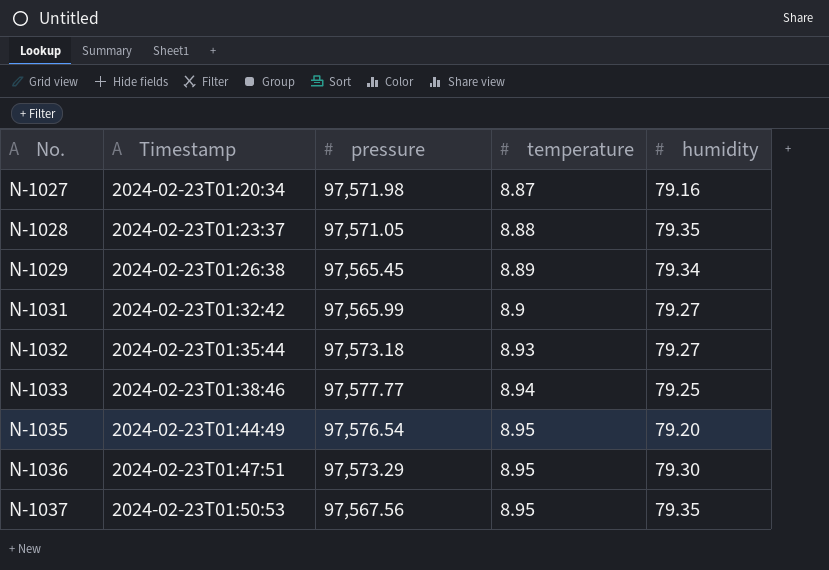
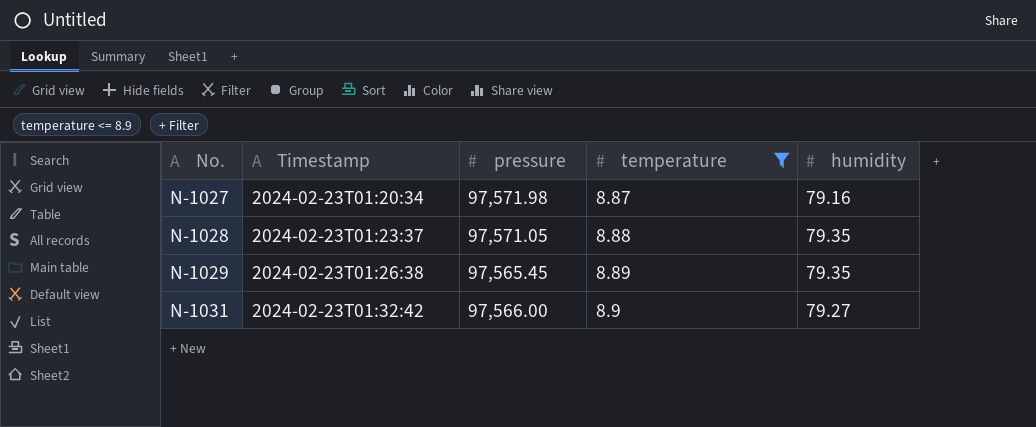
filter: none -> temperature <= 8.9
N-1029 | humidity: 79.34 -> 79.35
N-1031 | pressure: 97,565.99 -> 97,566.00

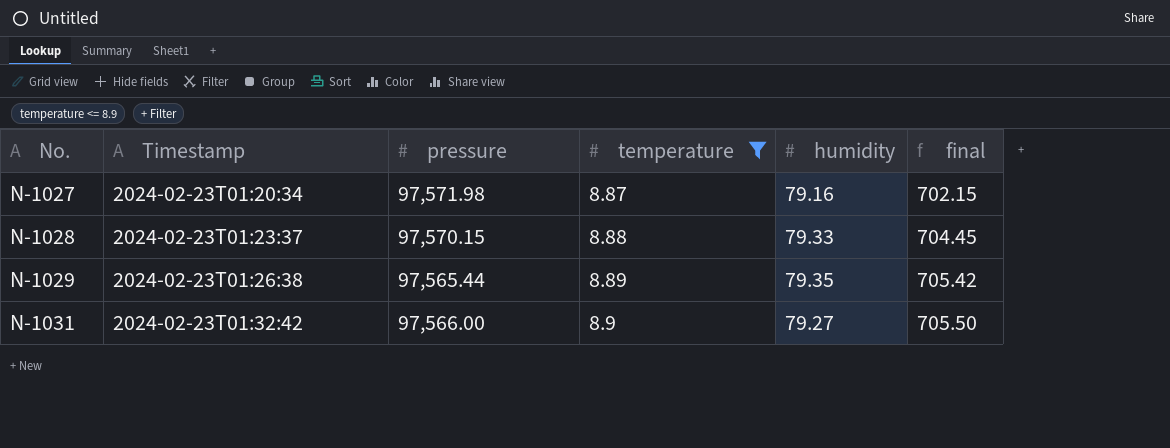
column final | formula: none -> [temperature] * [humidity]
N-1028 | pressure: 97,571.05 -> 97,570.15
N-1028 | humidity: 79.35 -> 79.33
N-1029 | pressure: 97,565.45 -> 97,565.44

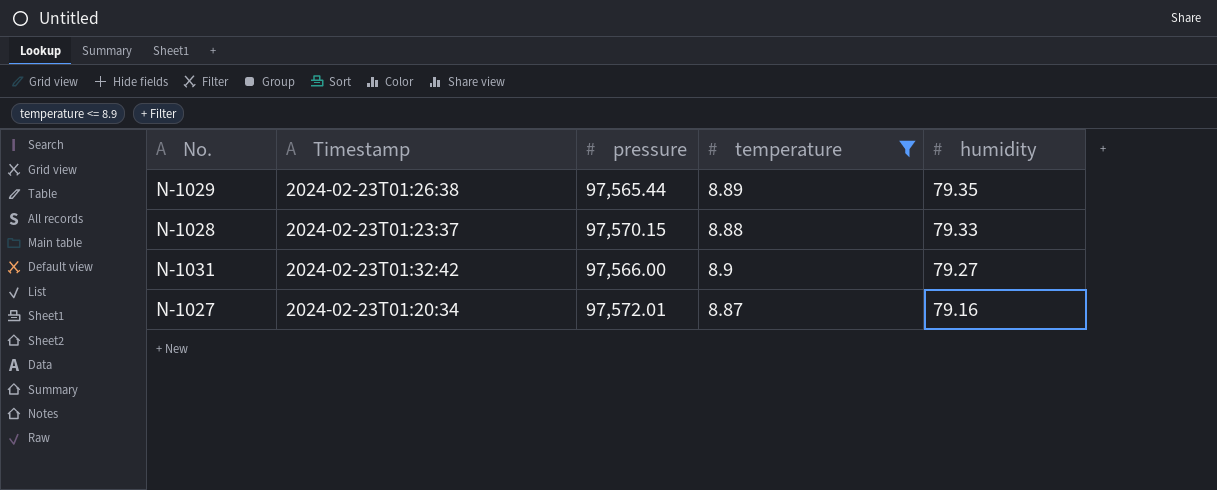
row order: No. ascending -> humidity descending
column final | formula: [temperature] * [humidity] -> none
N-1027 | pressure: 97,571.98 -> 97,572.01

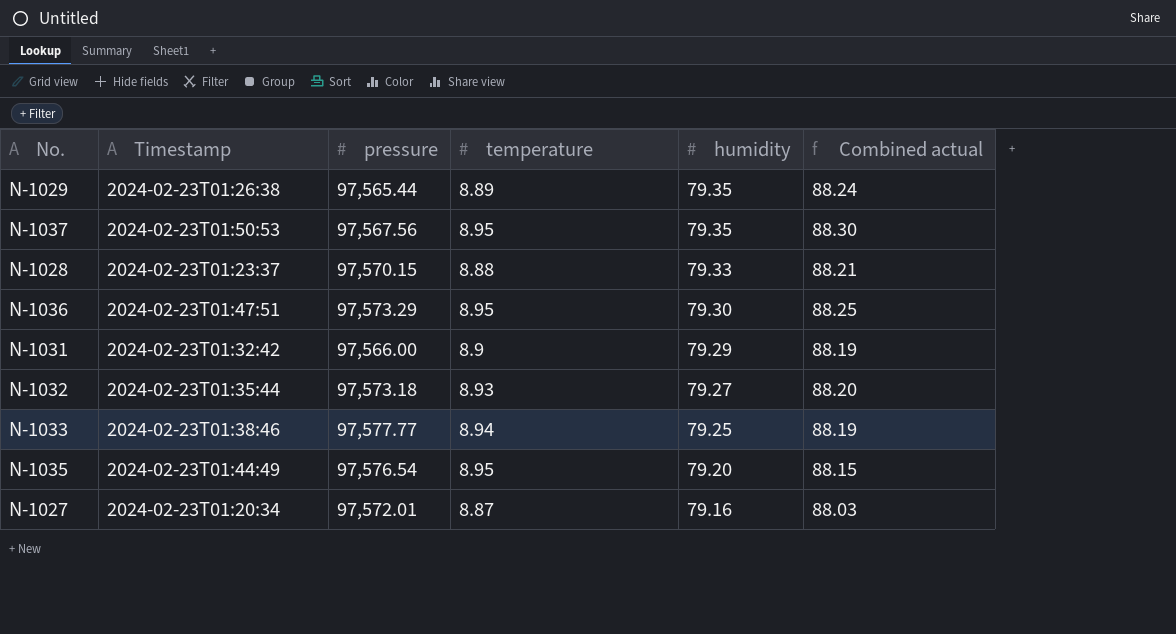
filter: temperature <= 8.9 -> none
column Combined actual | formula: none -> [temperature] + [humidity]
N-1031 | humidity: 79.27 -> 79.29

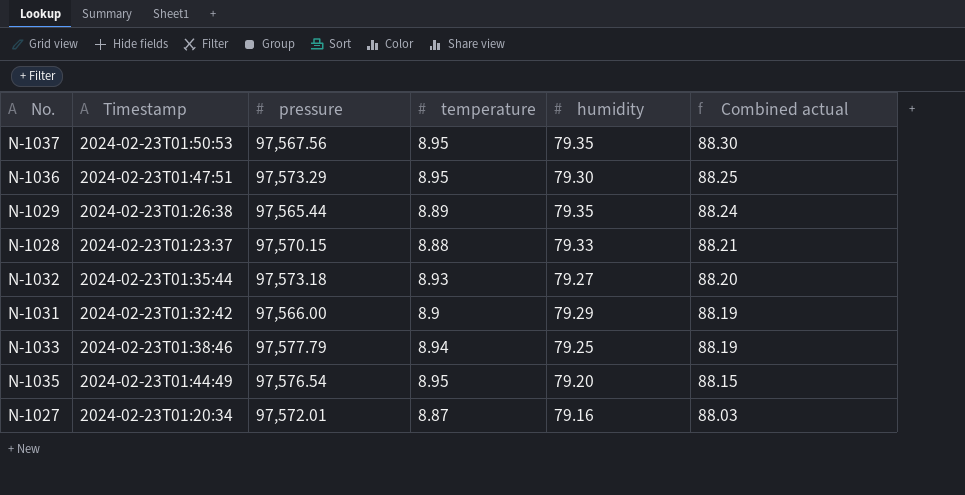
row order: humidity descending -> Combined actual descending
N-1033 | pressure: 97,577.77 -> 97,577.79

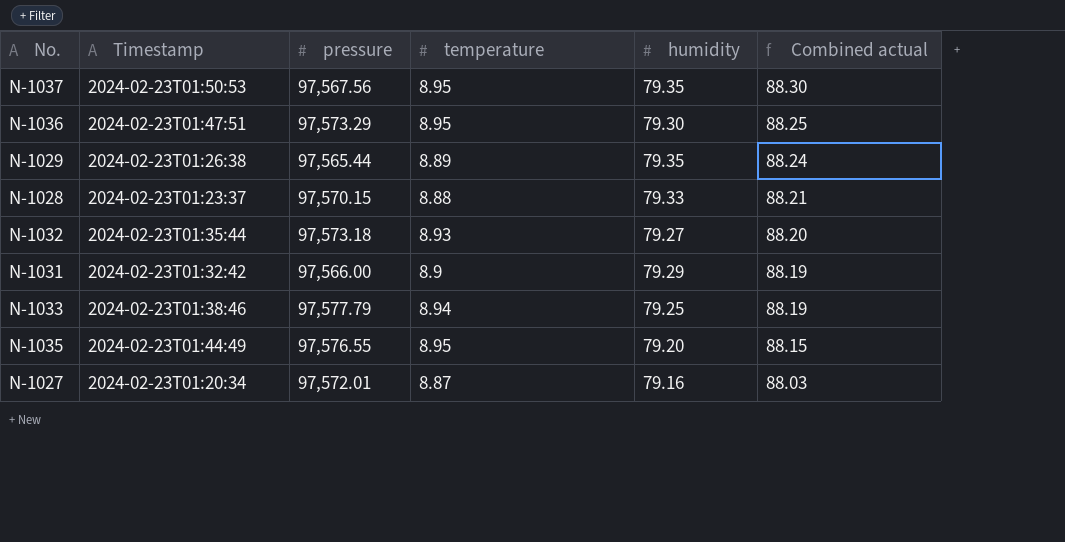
N-1035 | pressure: 97,576.54 -> 97,576.55

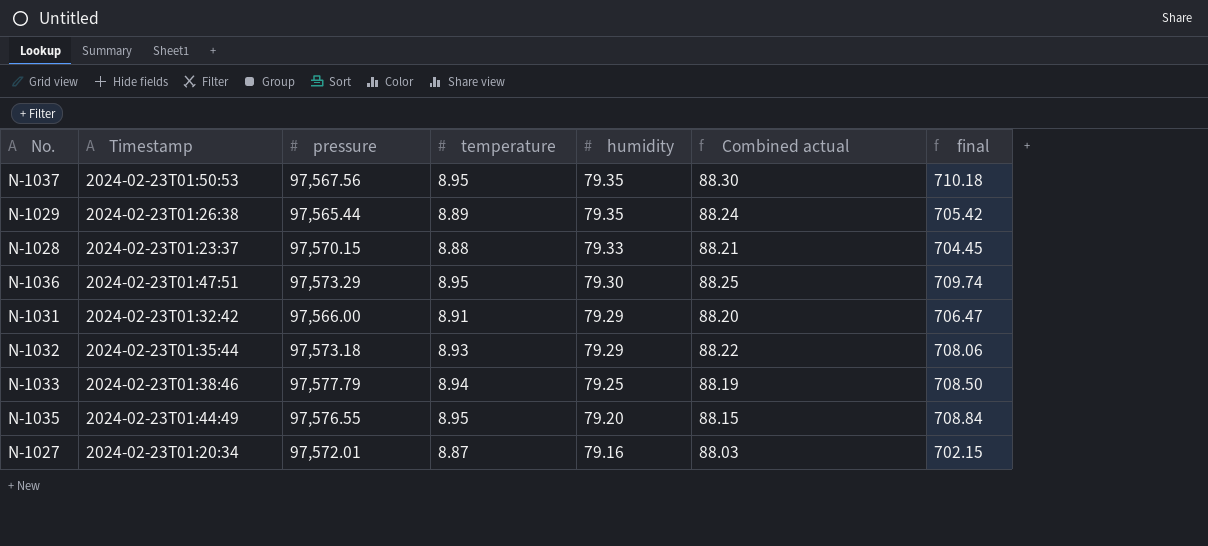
row order: Combined actual descending -> humidity descending
column final | formula: none -> [temperature] * [humidity]
N-1031 | temperature: 8.9 -> 8.91
N-1031 | Combined actual: 88.19 -> 88.20
N-1032 | humidity: 79.27 -> 79.29
N-1032 | Combined actual: 88.20 -> 88.22

